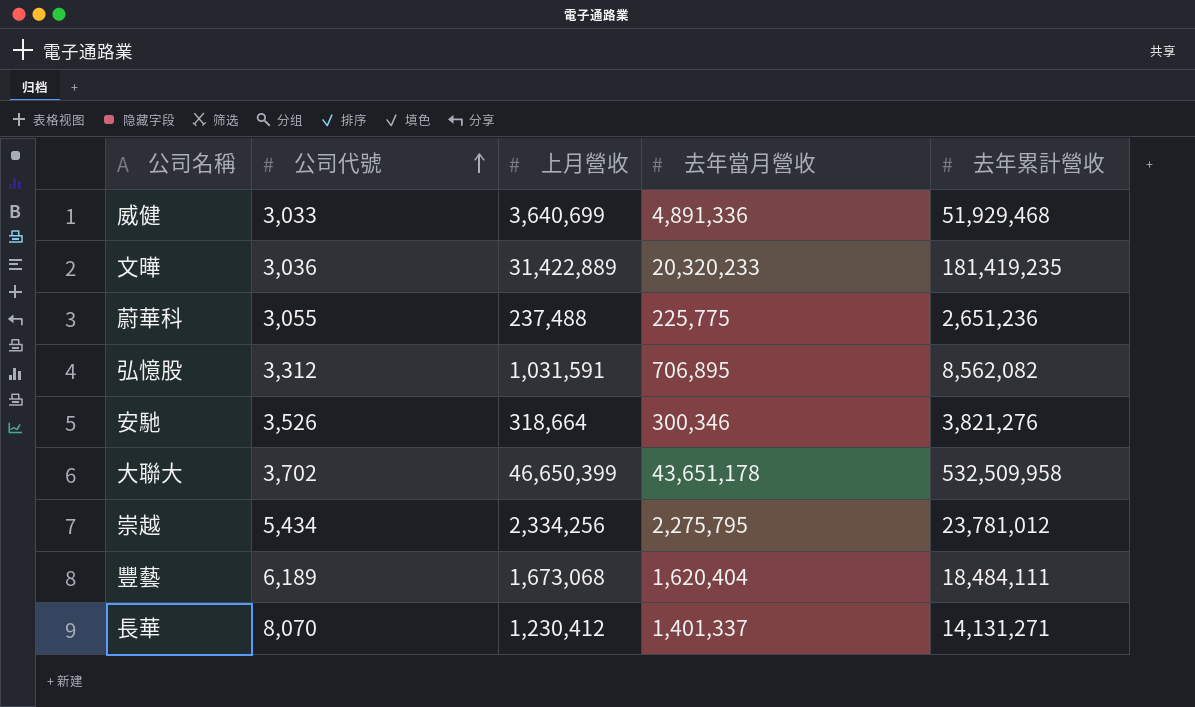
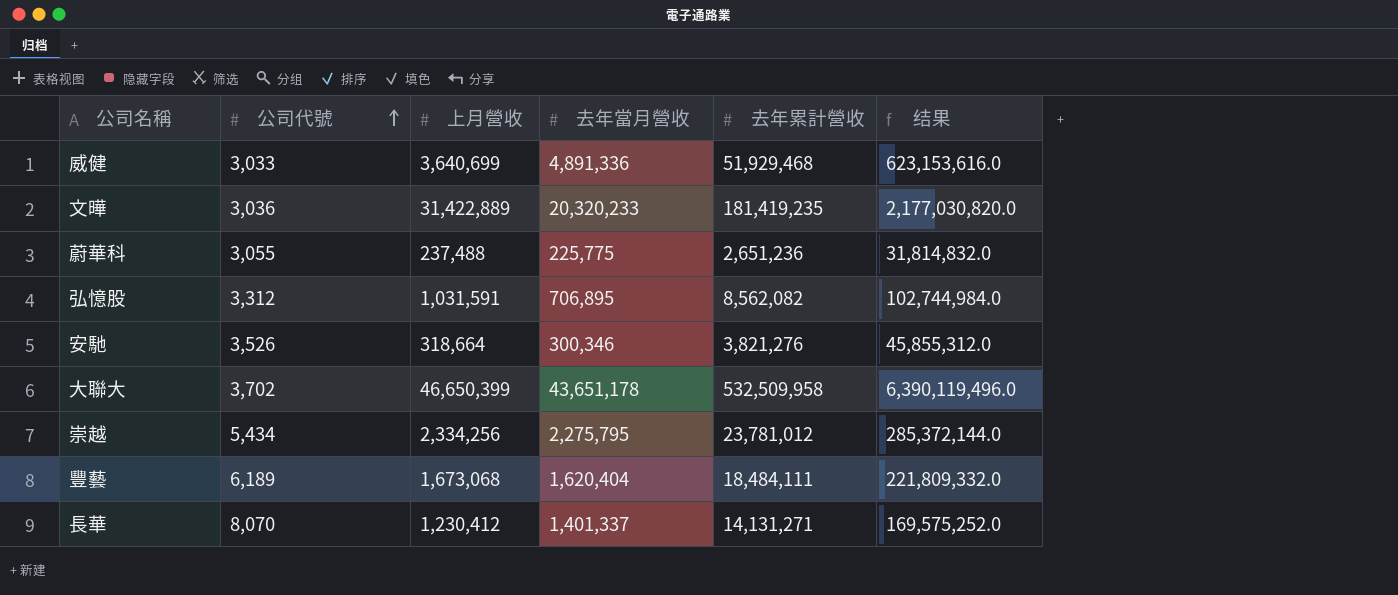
column 结果 | formula: none -> [去年累計營收] * 12

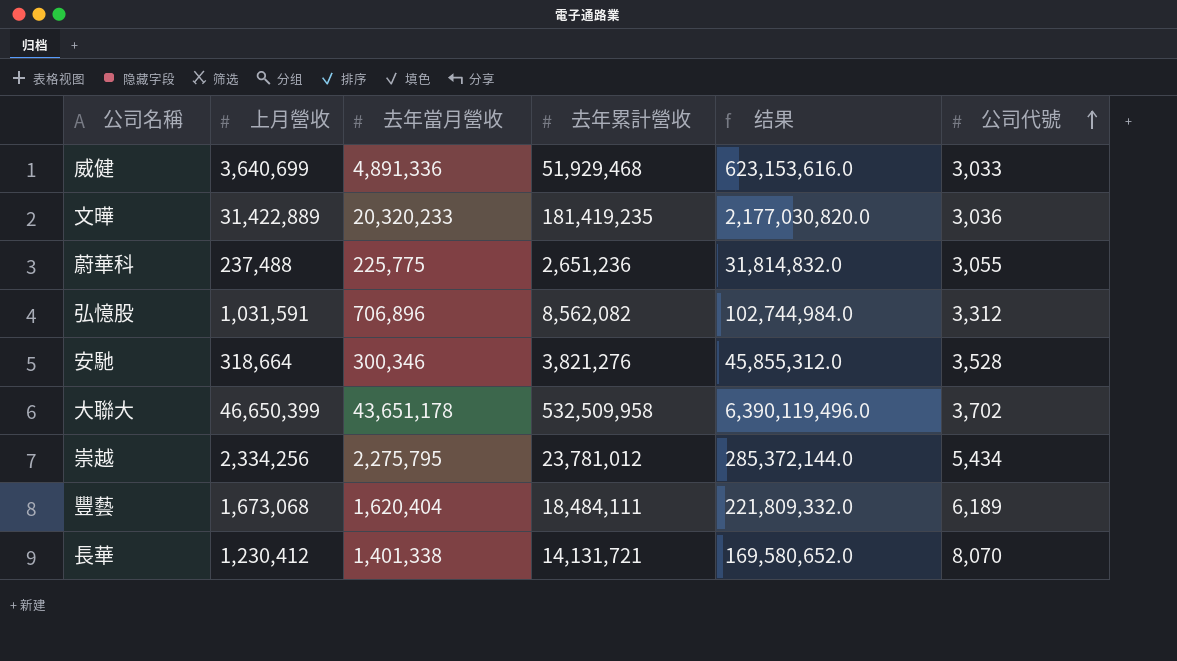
column 公司代號 | position: 2 -> 6
弘憶股 | 去年當月營收: 706,895 -> 706,896
安馳 | 公司代號: 3,526 -> 3,528
長華 | 去年當月營收: 1,401,337 -> 1,401,338
長華 | 去年累計營收: 14,131,271 -> 14,131,721
長華 | 结果: 169,575,252.0 -> 169,580,652.0

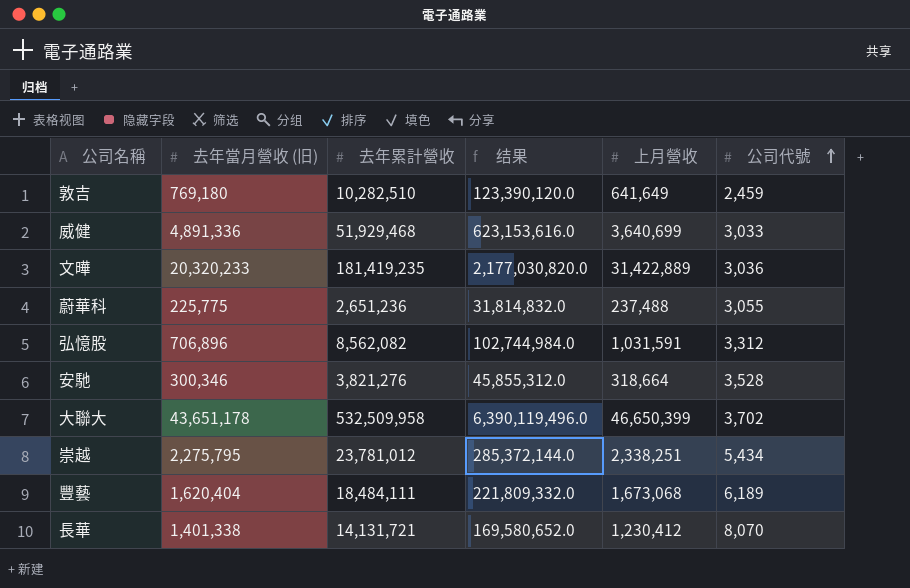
column name: 去年當月營收 -> 去年當月營收 (旧)
column 上月營收 | position: 2 -> 5
row 敦吉: none -> 769,180 | 10,282,510 | 123,390,120.0 | 641,649 | 2,459
崇越 | 上月營收: 2,334,256 -> 2,338,251

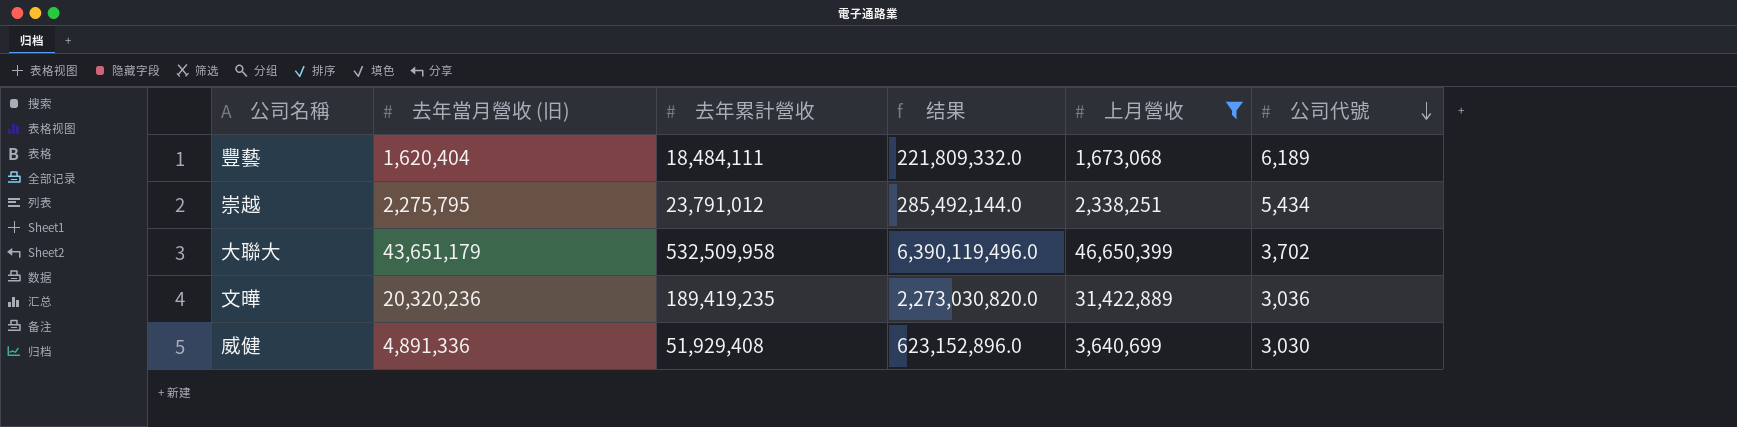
filter: none -> 上月營收 >= 1,673,068
row order: 公司代號 ascending -> 公司代號 descending
崇越 | 去年累計營收: 23,781,012 -> 23,791,012
崇越 | 结果: 285,372,144.0 -> 285,492,144.0
大聯大 | 去年當月營收 (旧): 43,651,178 -> 43,651,179
文曄 | 去年當月營收 (旧): 20,320,233 -> 20,320,236
文曄 | 去年累計營收: 181,419,235 -> 189,419,235
文曄 | 结果: 2,177,030,820.0 -> 2,273,030,820.0
威健 | 去年累計營收: 51,929,468 -> 51,929,408
威健 | 结果: 623,153,616.0 -> 623,152,896.0
威健 | 公司代號: 3,033 -> 3,030

